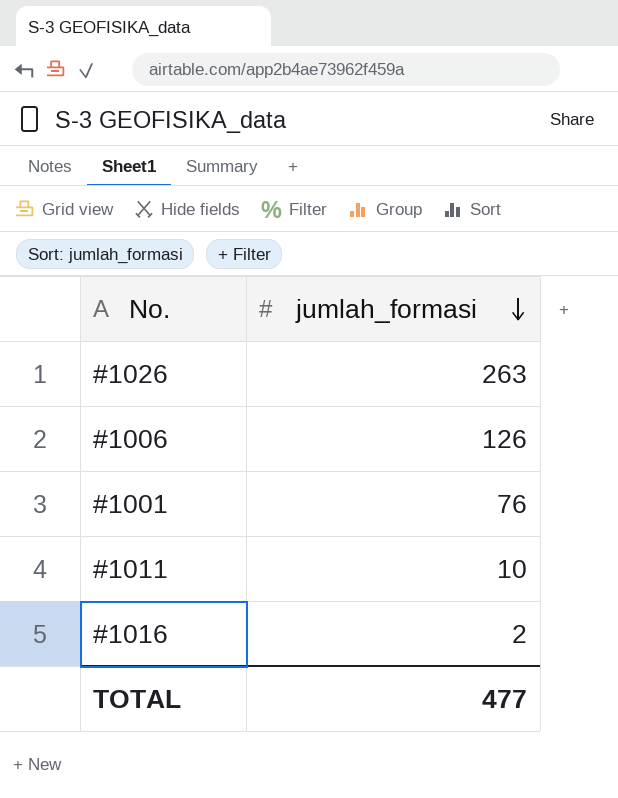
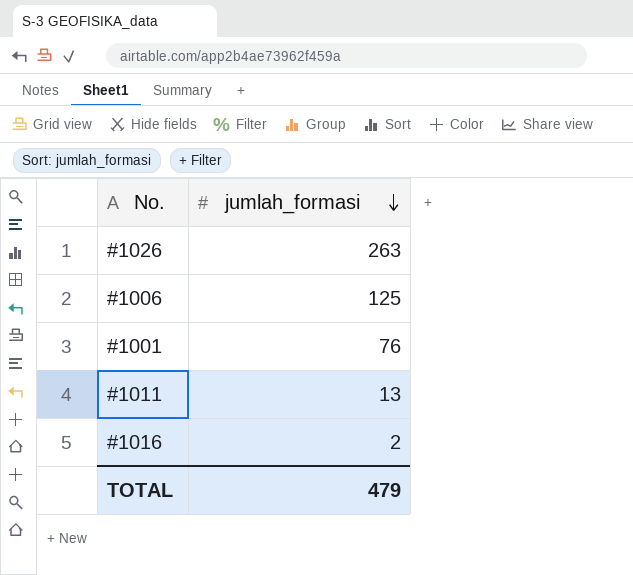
#1006 | jumlah_formasi: 126 -> 125
#1011 | jumlah_formasi: 10 -> 13
TOTAL | jumlah_formasi: 477 -> 479

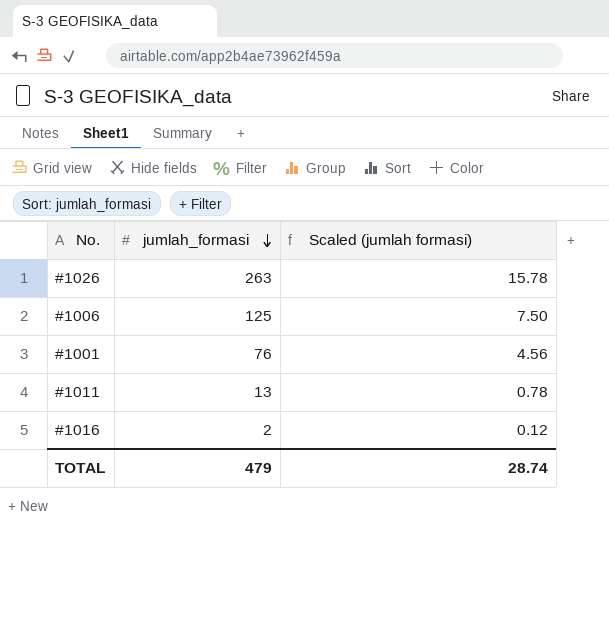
column Scaled (jumlah formasi) | formula: none -> [jumlah_formasi] * 0.06

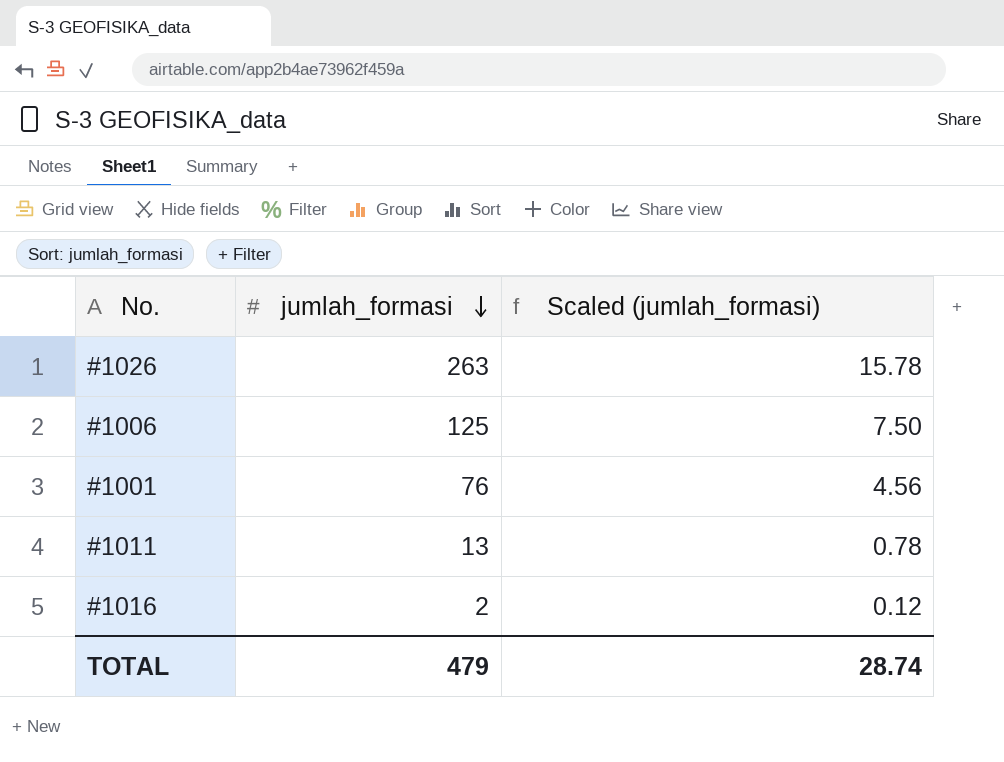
column name: Scaled (jumlah formasi) -> Scaled (jumlah_formasi)

